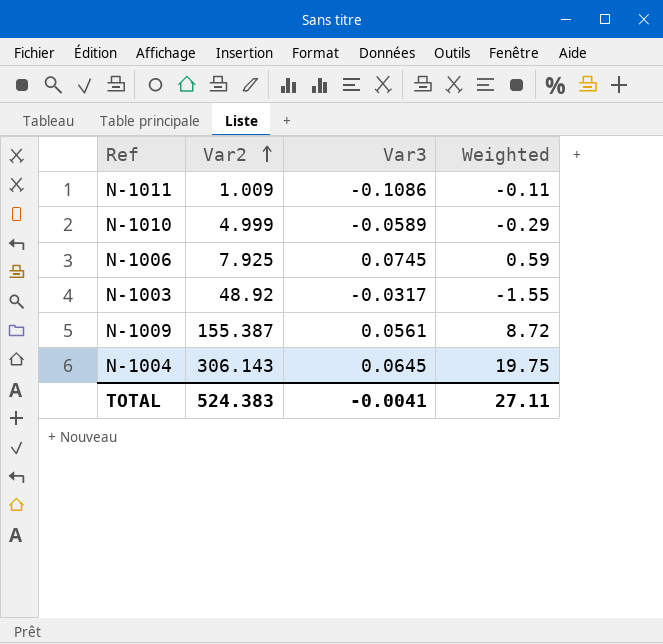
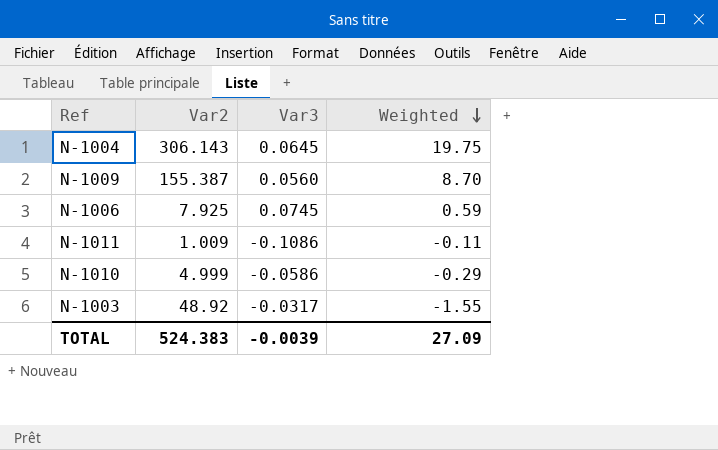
row order: Var2 ascending -> Weighted descending
N-1009 | Var3: 0.0561 -> 0.0560
N-1009 | Weighted: 8.72 -> 8.70
N-1010 | Var3: -0.0589 -> -0.0586
TOTAL | Var3: -0.0041 -> -0.0039
TOTAL | Weighted: 27.11 -> 27.09

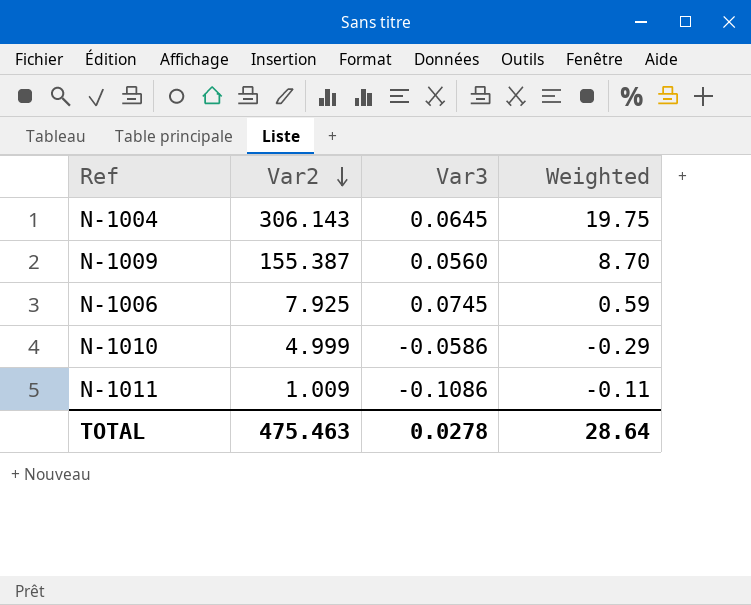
row order: Weighted descending -> Var2 descending
row N-1003: 48.92 | -0.0317 | -1.55 -> none
TOTAL | Var2: 524.383 -> 475.463
TOTAL | Var3: -0.0039 -> 0.0278
TOTAL | Weighted: 27.09 -> 28.64

